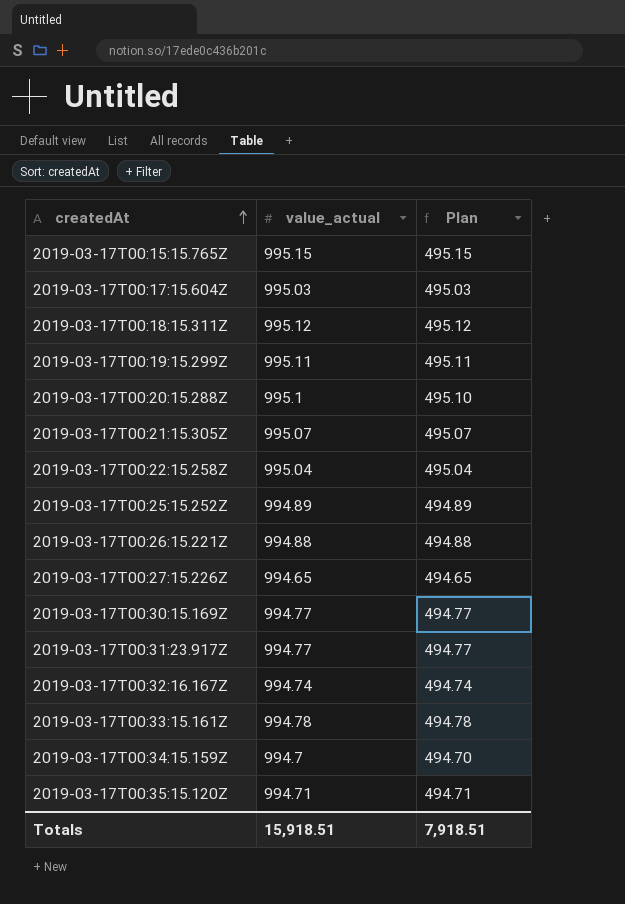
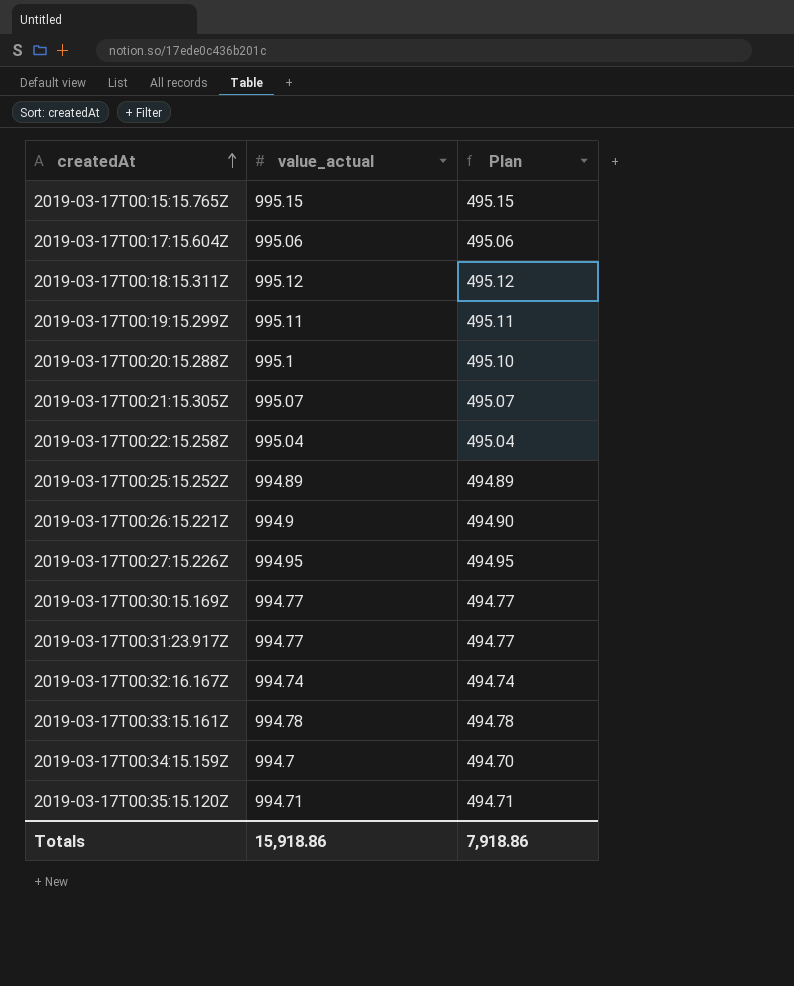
2019-03-17T00:17:15.604Z | value_actual: 995.03 -> 995.06
2019-03-17T00:17:15.604Z | Plan: 495.03 -> 495.06
2019-03-17T00:26:15.221Z | value_actual: 994.88 -> 994.9
2019-03-17T00:26:15.221Z | Plan: 494.88 -> 494.90
2019-03-17T00:27:15.226Z | value_actual: 994.65 -> 994.95
2019-03-17T00:27:15.226Z | Plan: 494.65 -> 494.95
Totals | value_actual: 15,918.51 -> 15,918.86
Totals | Plan: 7,918.51 -> 7,918.86

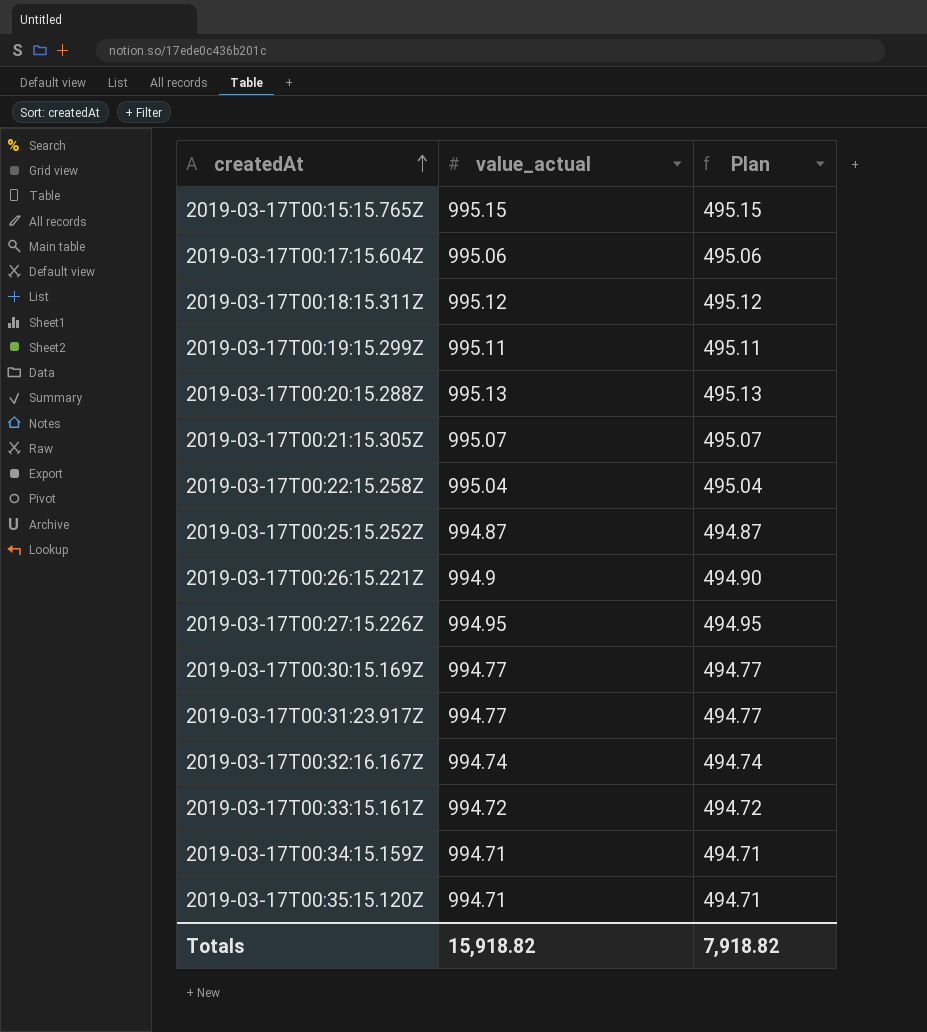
2019-03-17T00:20:15.288Z | value_actual: 995.1 -> 995.13
2019-03-17T00:20:15.288Z | Plan: 495.10 -> 495.13
2019-03-17T00:25:15.252Z | value_actual: 994.89 -> 994.87
2019-03-17T00:25:15.252Z | Plan: 494.89 -> 494.87
2019-03-17T00:33:15.161Z | value_actual: 994.78 -> 994.72
2019-03-17T00:33:15.161Z | Plan: 494.78 -> 494.72
2019-03-17T00:34:15.159Z | value_actual: 994.7 -> 994.71
2019-03-17T00:34:15.159Z | Plan: 494.70 -> 494.71
Totals | value_actual: 15,918.86 -> 15,918.82
Totals | Plan: 7,918.86 -> 7,918.82

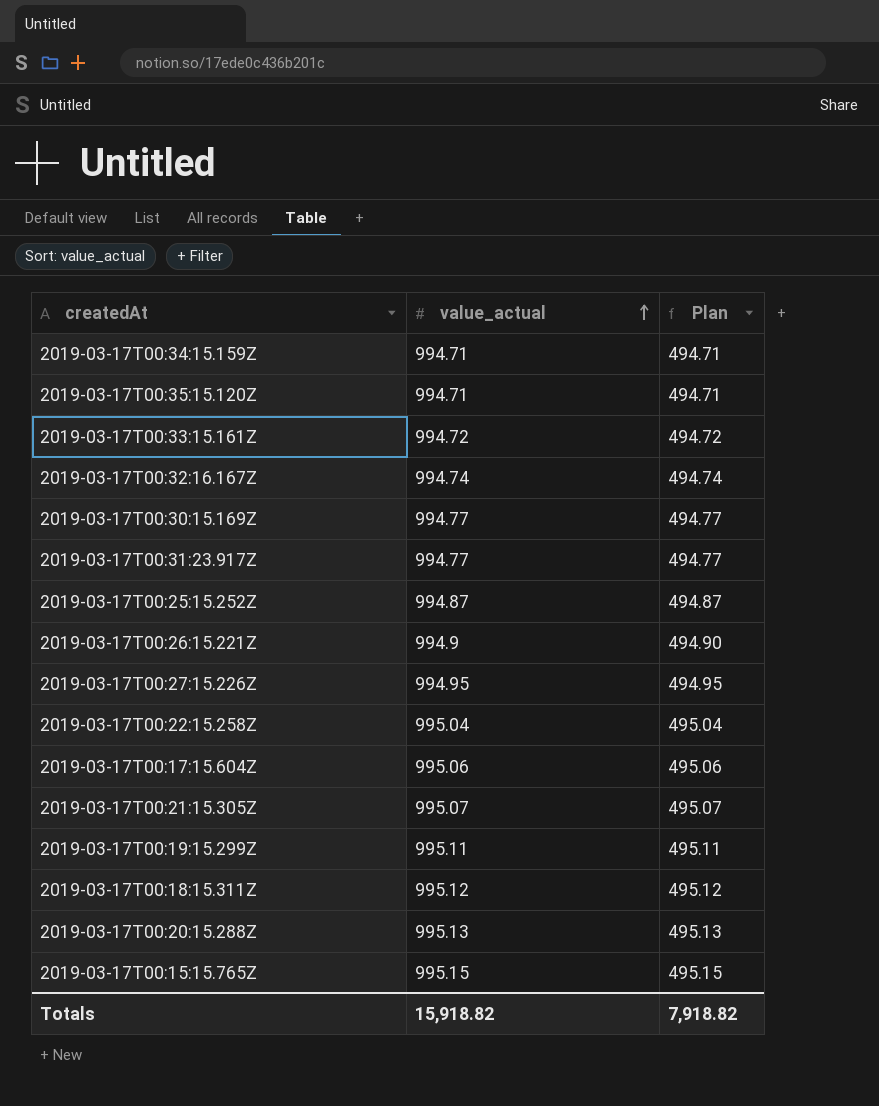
row order: createdAt ascending -> value_actual ascending

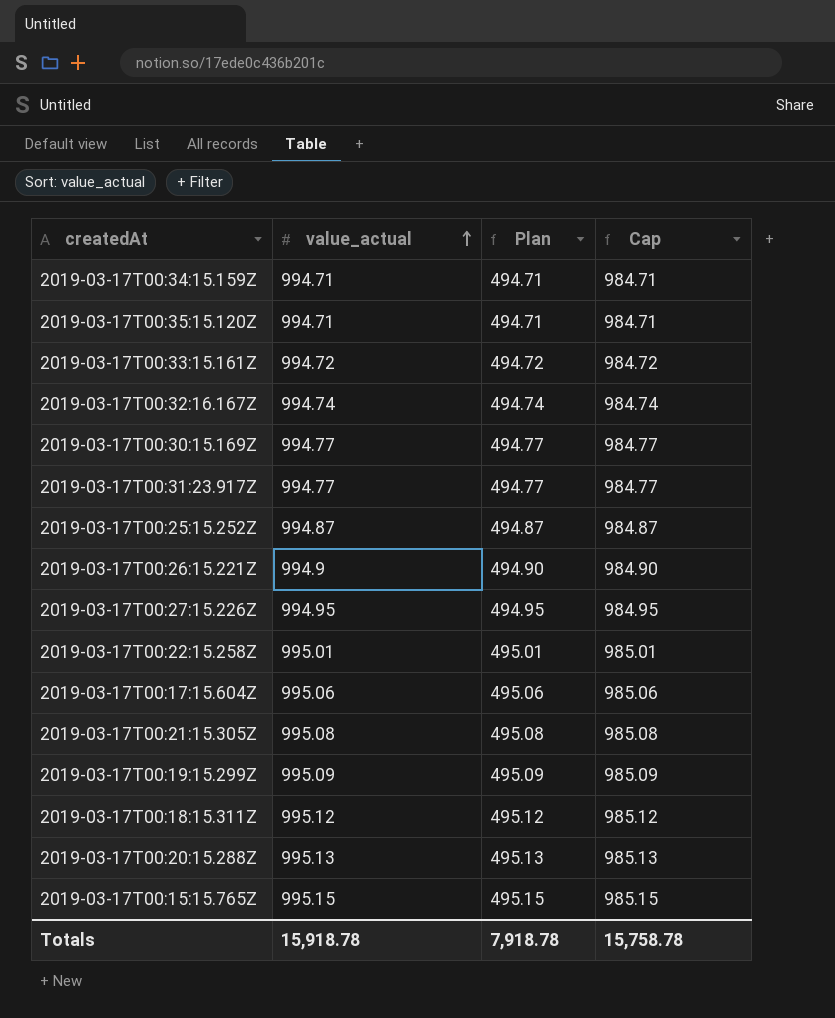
column Cap | formula: none -> [value_actual] - 10
2019-03-17T00:22:15.258Z | value_actual: 995.04 -> 995.01
2019-03-17T00:22:15.258Z | Plan: 495.04 -> 495.01
2019-03-17T00:21:15.305Z | value_actual: 995.07 -> 995.08
2019-03-17T00:21:15.305Z | Plan: 495.07 -> 495.08
2019-03-17T00:19:15.299Z | value_actual: 995.11 -> 995.09
2019-03-17T00:19:15.299Z | Plan: 495.11 -> 495.09
Totals | value_actual: 15,918.82 -> 15,918.78
Totals | Plan: 7,918.82 -> 7,918.78

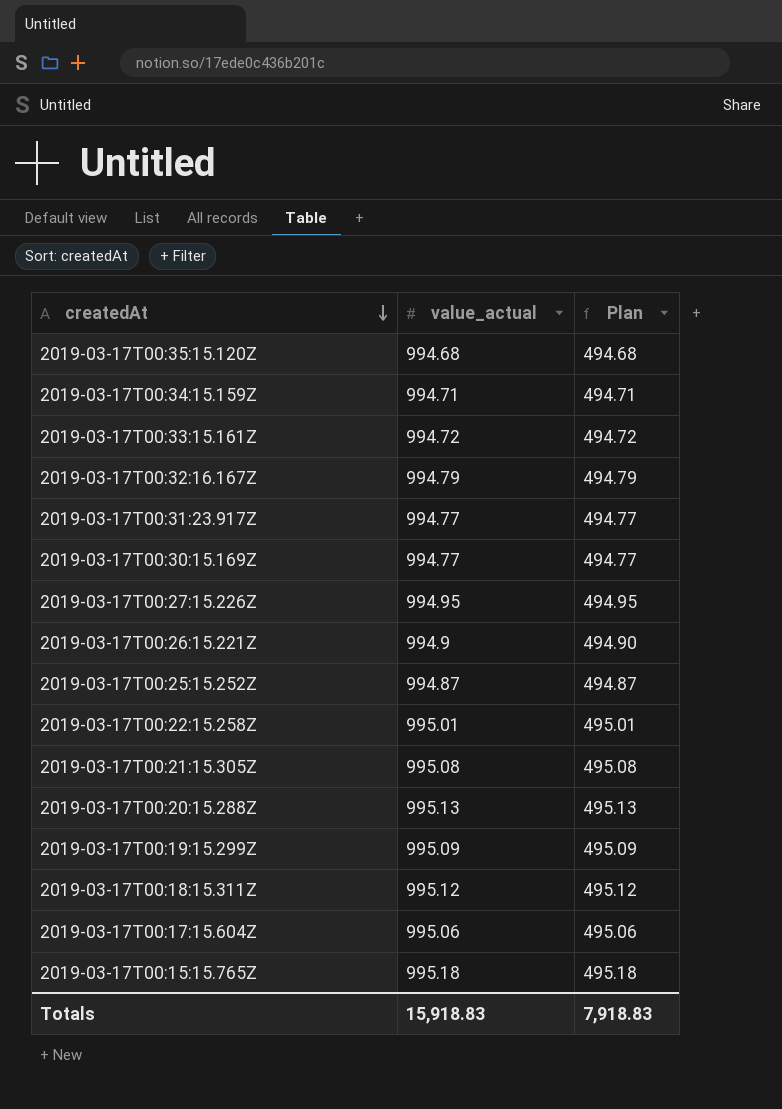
row order: value_actual ascending -> createdAt descending
column Cap | formula: [value_actual] - 10 -> none
2019-03-17T00:35:15.120Z | value_actual: 994.71 -> 994.68
2019-03-17T00:35:15.120Z | Plan: 494.71 -> 494.68
2019-03-17T00:32:16.167Z | value_actual: 994.74 -> 994.79
2019-03-17T00:32:16.167Z | Plan: 494.74 -> 494.79
2019-03-17T00:15:15.765Z | value_actual: 995.15 -> 995.18
2019-03-17T00:15:15.765Z | Plan: 495.15 -> 495.18
Totals | value_actual: 15,918.78 -> 15,918.83
Totals | Plan: 7,918.78 -> 7,918.83

